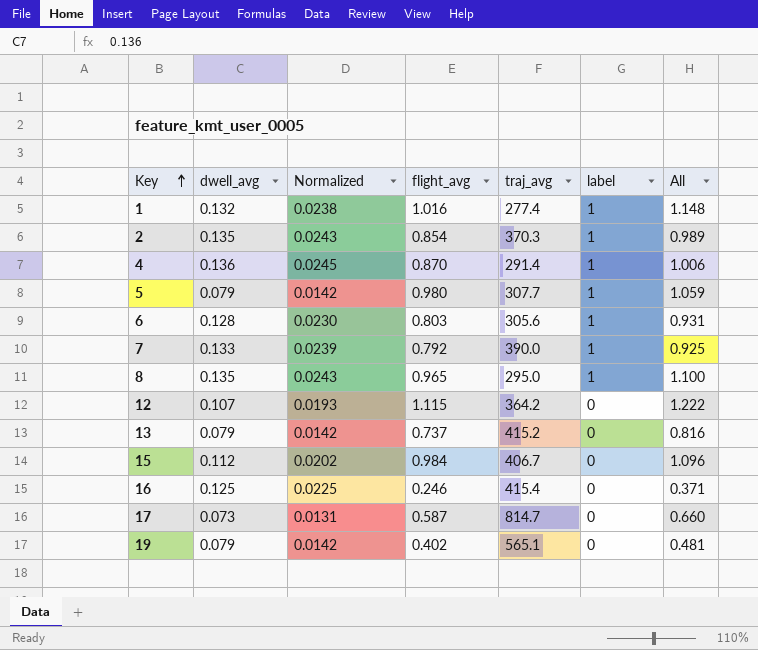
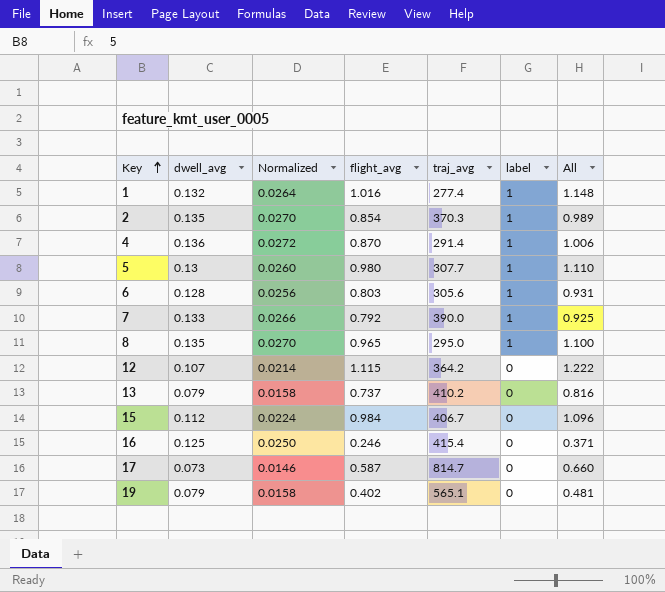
column Normalized | formula: [dwell_avg] * 0.18 -> [dwell_avg] * 0.2
5 | dwell_avg: 0.079 -> 0.13
5 | All: 1.059 -> 1.110
13 | traj_avg: 415.2 -> 410.2

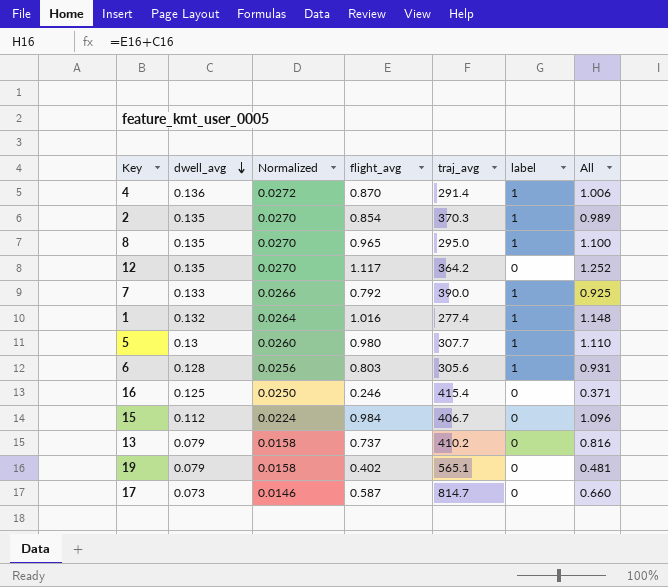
row order: Key ascending -> dwell_avg descending
12 | dwell_avg: 0.107 -> 0.135
12 | Normalized: 0.0214 -> 0.0270
12 | flight_avg: 1.115 -> 1.117
12 | All: 1.222 -> 1.252

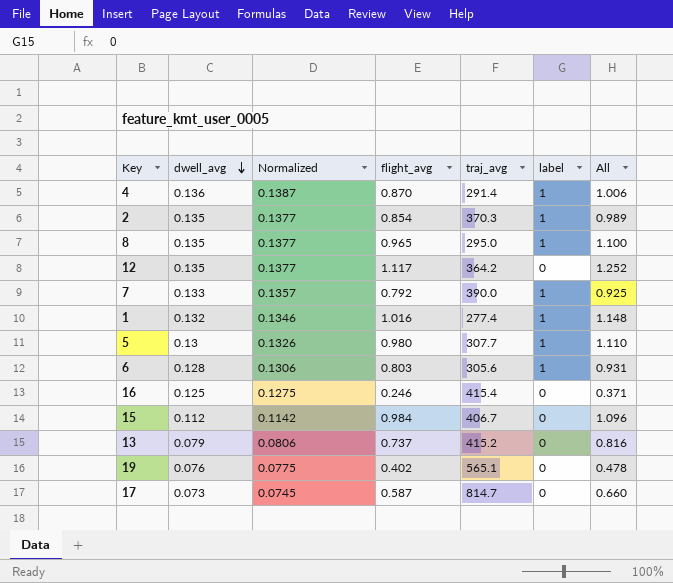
column Normalized | formula: [dwell_avg] * 0.2 -> [dwell_avg] * 1.02
13 | traj_avg: 410.2 -> 415.2
19 | dwell_avg: 0.079 -> 0.076
19 | All: 0.481 -> 0.478

